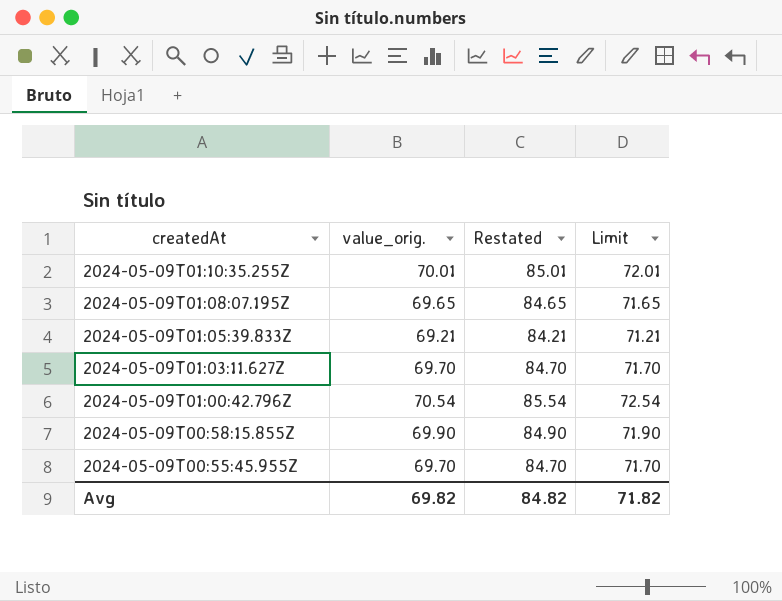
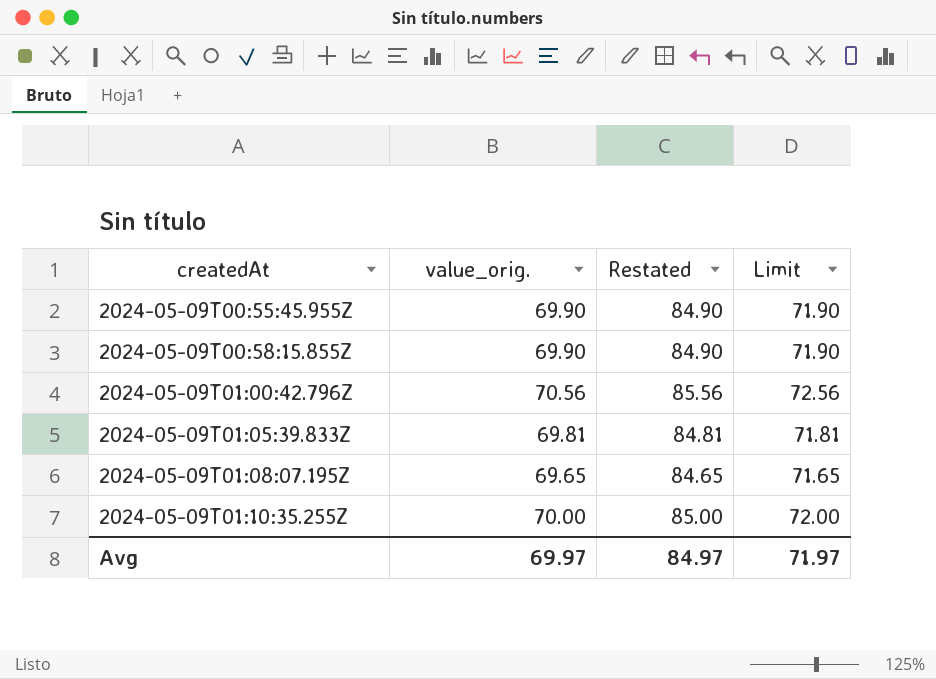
row order: createdAt descending -> createdAt ascending
row 2024-05-09T01:03:11.627Z: 69.70 | 84.70 | 71.70 -> none
2024-05-09T00:55:45.955Z | value_orig.: 69.70 -> 69.90
2024-05-09T00:55:45.955Z | Restated: 84.70 -> 84.90
2024-05-09T00:55:45.955Z | Limit: 71.70 -> 71.90
2024-05-09T01:00:42.796Z | value_orig.: 70.54 -> 70.56
2024-05-09T01:00:42.796Z | Restated: 85.54 -> 85.56
2024-05-09T01:00:42.796Z | Limit: 72.54 -> 72.56
2024-05-09T01:05:39.833Z | value_orig.: 69.21 -> 69.81
2024-05-09T01:05:39.833Z | Restated: 84.21 -> 84.81
2024-05-09T01:05:39.833Z | Limit: 71.21 -> 71.81
2024-05-09T01:10:35.255Z | value_orig.: 70.01 -> 70.00
2024-05-09T01:10:35.255Z | Restated: 85.01 -> 85.00
2024-05-09T01:10:35.255Z | Limit: 72.01 -> 72.00
Avg | value_orig.: 69.82 -> 69.97
Avg | Restated: 84.82 -> 84.97
Avg | Limit: 71.82 -> 71.97

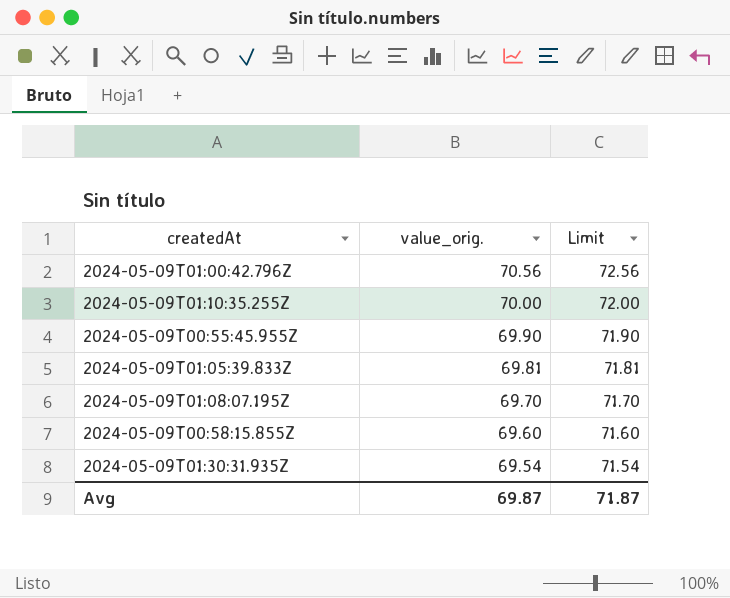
row order: createdAt ascending -> value_orig. descending
column Restated | formula: [value_orig.] + 15 -> none
2024-05-09T01:08:07.195Z | value_orig.: 69.65 -> 69.70
2024-05-09T01:08:07.195Z | Limit: 71.65 -> 71.70
2024-05-09T00:58:15.855Z | value_orig.: 69.90 -> 69.60
2024-05-09T00:58:15.855Z | Limit: 71.90 -> 71.60
row 2024-05-09T01:30:31.935Z: none -> 69.54 | 71.54
Avg | value_orig.: 69.97 -> 69.87
Avg | Limit: 71.97 -> 71.87

